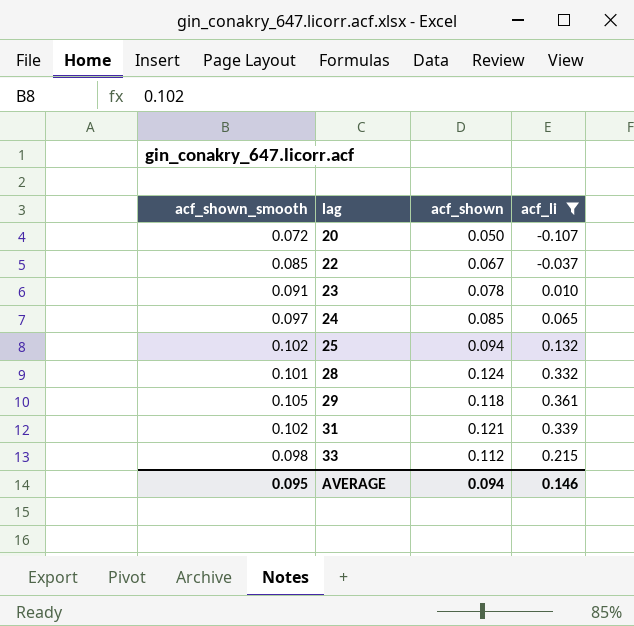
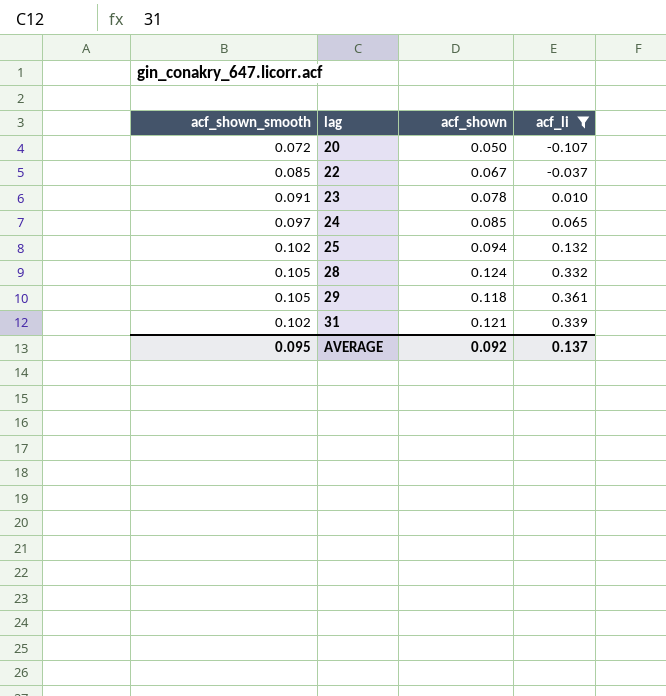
row 33: 0.098 | 0.112 | 0.215 -> none
28 | acf_shown_smooth: 0.101 -> 0.105
AVERAGE | acf_shown: 0.094 -> 0.092
AVERAGE | acf_li: 0.146 -> 0.137

